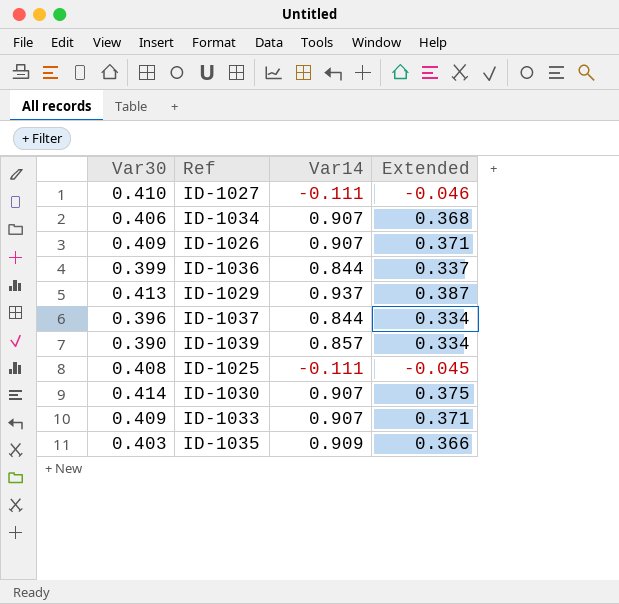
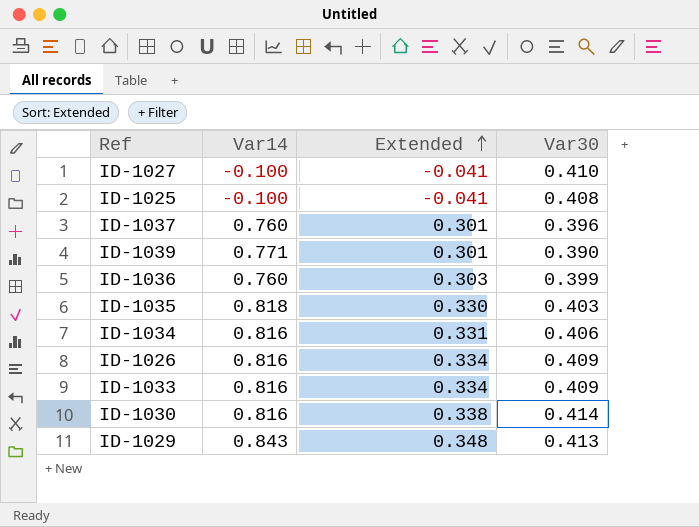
row order: none -> Extended ascending
column Var30 | position: 1 -> 4
ID-1027 | Var14: -0.111 -> -0.100
ID-1027 | Extended: -0.046 -> -0.041
ID-1025 | Var14: -0.111 -> -0.100
ID-1025 | Extended: -0.045 -> -0.041
ID-1037 | Var14: 0.844 -> 0.760
ID-1037 | Extended: 0.334 -> 0.301
ID-1039 | Var14: 0.857 -> 0.771
ID-1039 | Extended: 0.334 -> 0.301
ID-1036 | Var14: 0.844 -> 0.760
ID-1036 | Extended: 0.337 -> 0.303
ID-1035 | Var14: 0.909 -> 0.818
ID-1035 | Extended: 0.366 -> 0.330
ID-1034 | Var14: 0.907 -> 0.816
ID-1034 | Extended: 0.368 -> 0.331
ID-1026 | Var14: 0.907 -> 0.816
ID-1026 | Extended: 0.371 -> 0.334
ID-1033 | Var14: 0.907 -> 0.816
ID-1033 | Extended: 0.371 -> 0.334
ID-1030 | Var14: 0.907 -> 0.816
ID-1030 | Extended: 0.375 -> 0.338
ID-1029 | Var14: 0.937 -> 0.843
ID-1029 | Extended: 0.387 -> 0.348

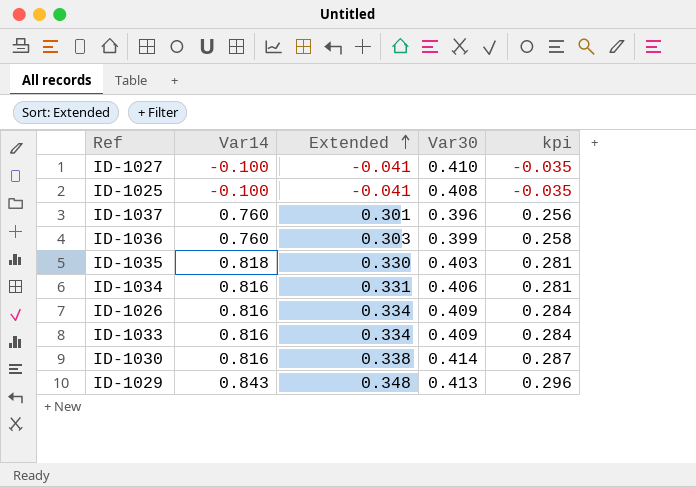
column kpi | formula: none -> [Extended] * 0.85
row ID-1039: 0.771 | 0.301 | 0.390 -> none

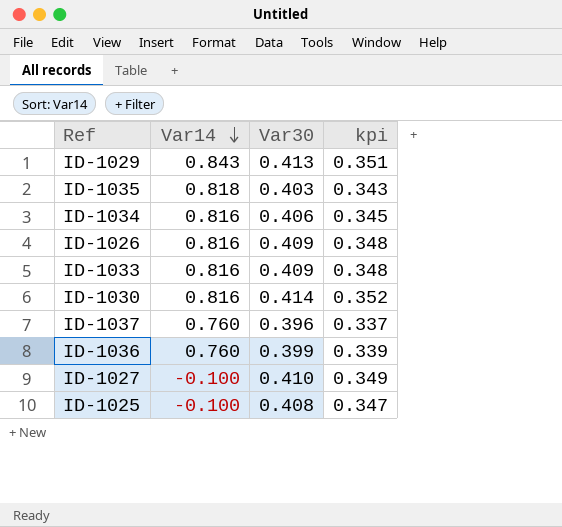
row order: Extended ascending -> Var14 descending
column Extended | formula: [Var14] * [Var30] -> none
column kpi | formula: [Extended] * 0.85 -> [Var30] * 0.85

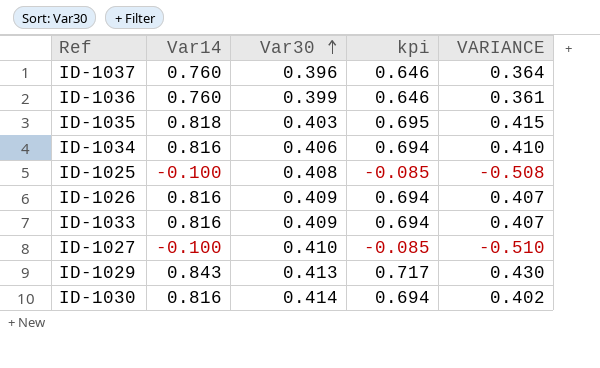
row order: Var14 descending -> Var30 ascending
column kpi | formula: [Var30] * 0.85 -> [Var14] * 0.85
column VARIANCE | formula: none -> [Var14] - [Var30]

